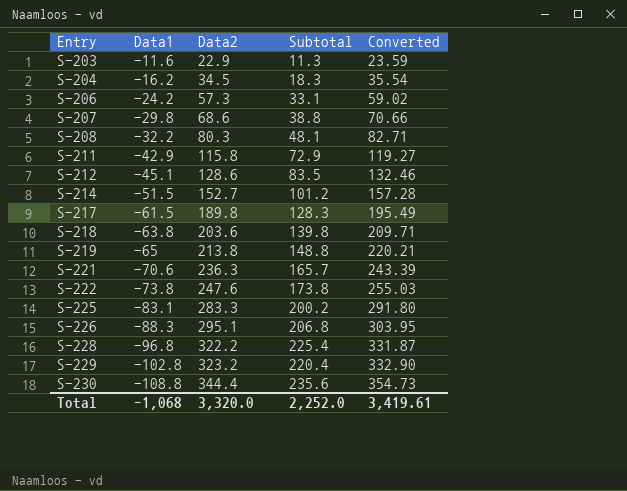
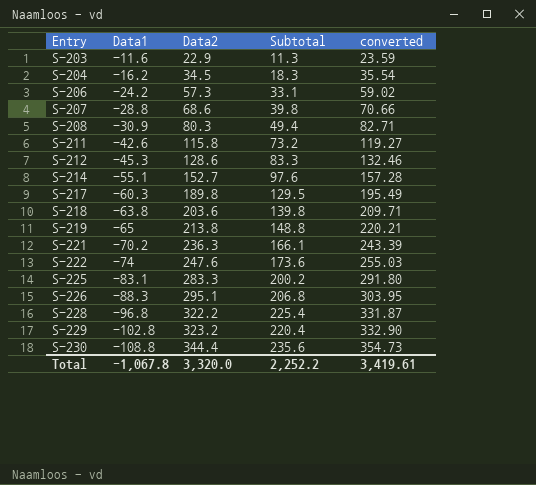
column name: Converted -> converted
S-207 | Data1: -29.8 -> -28.8
S-207 | Subtotal: 38.8 -> 39.8
S-208 | Data1: -32.2 -> -30.9
S-208 | Subtotal: 48.1 -> 49.4
S-211 | Data1: -42.9 -> -42.6
S-211 | Subtotal: 72.9 -> 73.2
S-212 | Data1: -45.1 -> -45.3
S-212 | Subtotal: 83.5 -> 83.3
S-214 | Data1: -51.5 -> -55.1
S-214 | Subtotal: 101.2 -> 97.6
S-217 | Data1: -61.5 -> -60.3
S-217 | Subtotal: 128.3 -> 129.5
S-221 | Data1: -70.6 -> -70.2
S-221 | Subtotal: 165.7 -> 166.1
S-222 | Data1: -73.8 -> -74
S-222 | Subtotal: 173.8 -> 173.6
Total | Data1: -1,068 -> -1,067.8
Total | Subtotal: 2,252.0 -> 2,252.2

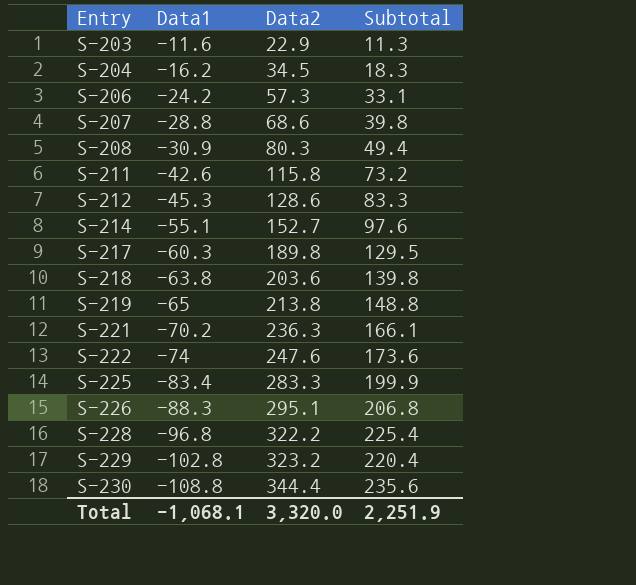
column converted | formula: [Data2] * 1.03 -> none
S-225 | Data1: -83.1 -> -83.4
S-225 | Subtotal: 200.2 -> 199.9
Total | Data1: -1,067.8 -> -1,068.1
Total | Subtotal: 2,252.2 -> 2,251.9

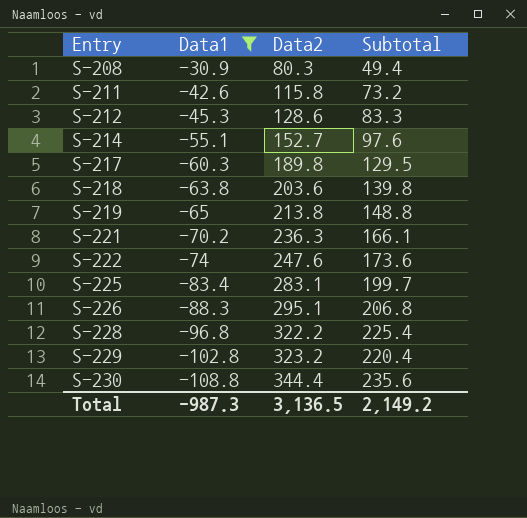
filter: none -> Data1 <= -30.9
S-225 | Data2: 283.3 -> 283.1
S-225 | Subtotal: 199.9 -> 199.7
Total | Data1: -1,068.1 -> -987.3
Total | Data2: 3,320.0 -> 3,136.5
Total | Subtotal: 2,251.9 -> 2,149.2

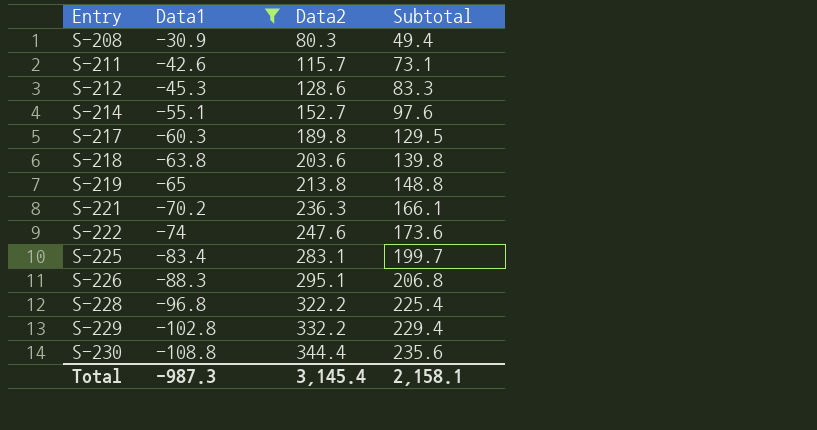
S-211 | Data2: 115.8 -> 115.7
S-211 | Subtotal: 73.2 -> 73.1
S-229 | Data2: 323.2 -> 332.2
S-229 | Subtotal: 220.4 -> 229.4
Total | Data2: 3,136.5 -> 3,145.4
Total | Subtotal: 2,149.2 -> 2,158.1

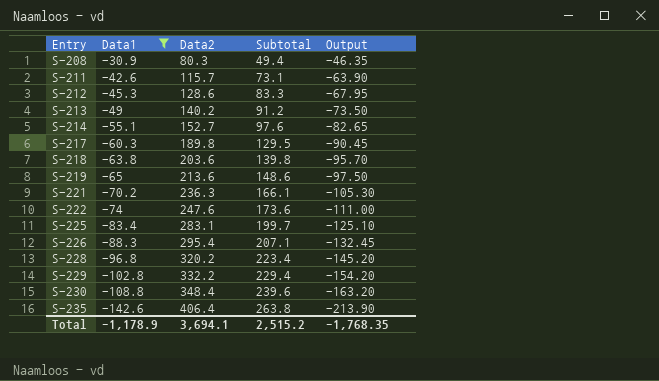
column Output | formula: none -> [Data1] * 1.5
row S-213: none -> -49 | 140.2 | 91.2 | -73.50
S-219 | Data2: 213.8 -> 213.6
S-219 | Subtotal: 148.8 -> 148.6
S-226 | Data2: 295.1 -> 295.4
S-226 | Subtotal: 206.8 -> 207.1
S-228 | Data2: 322.2 -> 320.2
S-228 | Subtotal: 225.4 -> 223.4
S-230 | Data2: 344.4 -> 348.4
S-230 | Subtotal: 235.6 -> 239.6
row S-235: none -> -142.6 | 406.4 | 263.8 | -213.90
Total | Data1: -987.3 -> -1,178.9
Total | Data2: 3,145.4 -> 3,694.1
Total | Subtotal: 2,158.1 -> 2,515.2

